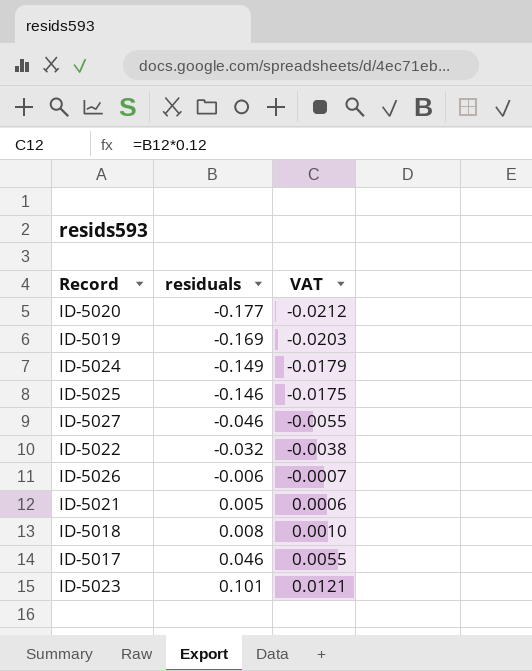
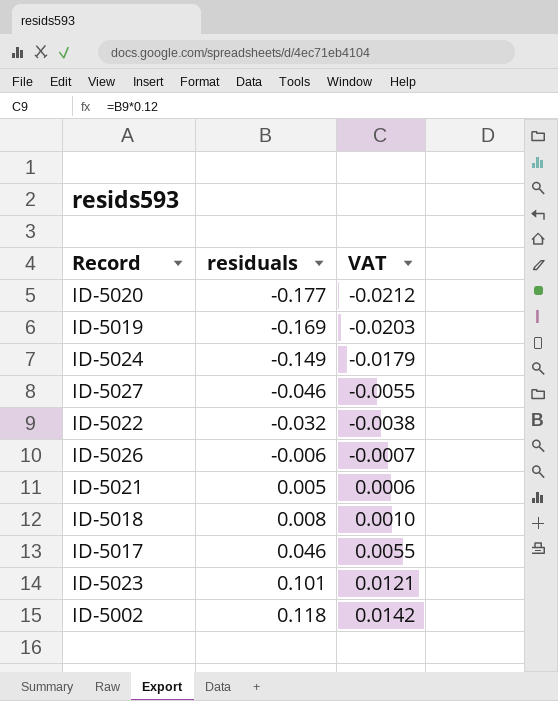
row ID-5025: -0.146 | -0.0175 -> none
row ID-5002: none -> 0.118 | 0.0142

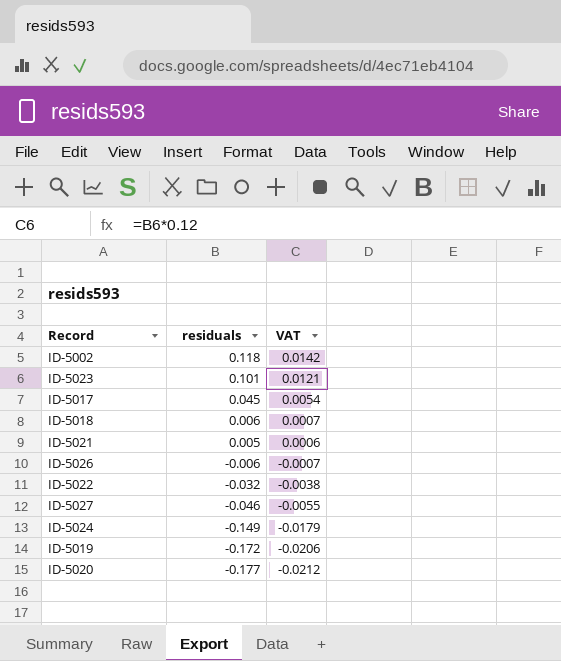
row order: residuals ascending -> residuals descending
ID-5017 | residuals: 0.046 -> 0.045
ID-5017 | VAT: 0.0055 -> 0.0054
ID-5018 | residuals: 0.008 -> 0.006
ID-5018 | VAT: 0.0010 -> 0.0007
ID-5019 | residuals: -0.169 -> -0.172
ID-5019 | VAT: -0.0203 -> -0.0206

